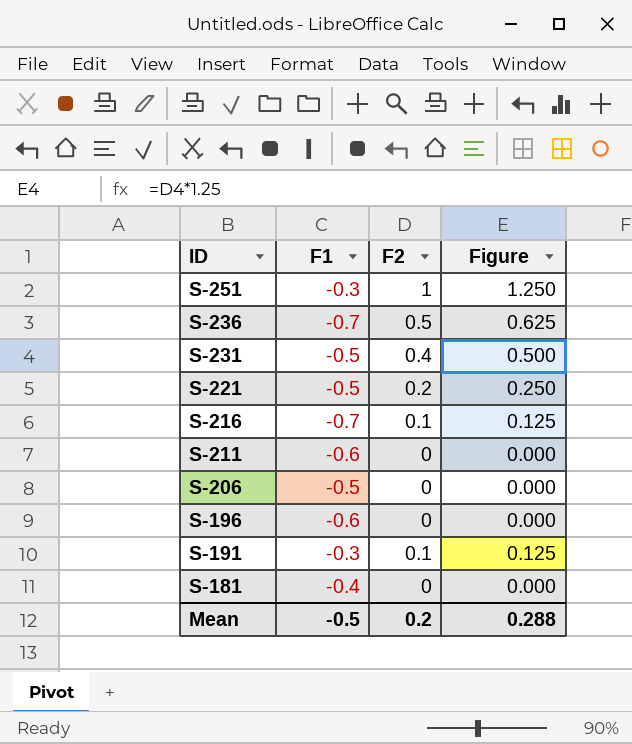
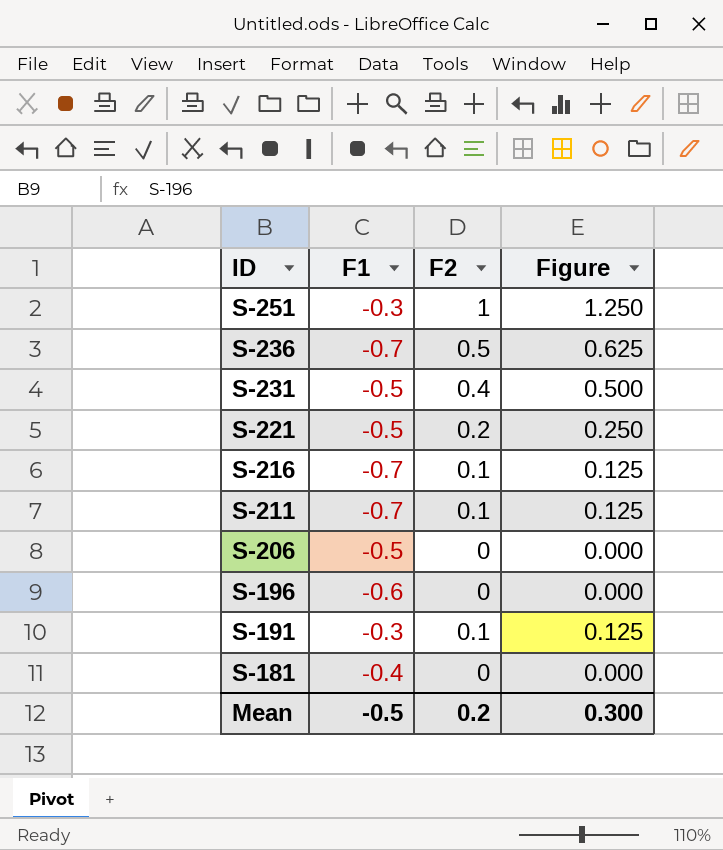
S-211 | F1: -0.6 -> -0.7
S-211 | F2: 0 -> 0.1
S-211 | Figure: 0.000 -> 0.125
Mean | Figure: 0.288 -> 0.300

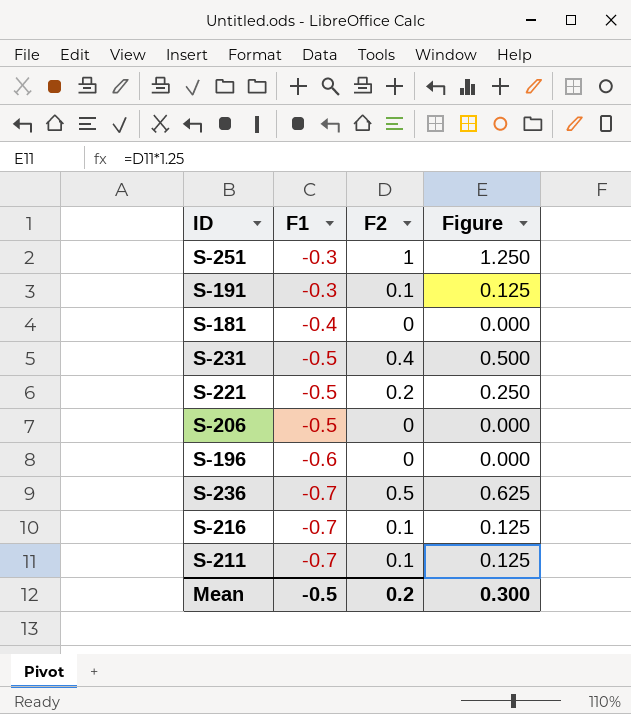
row order: ID descending -> F1 descending

